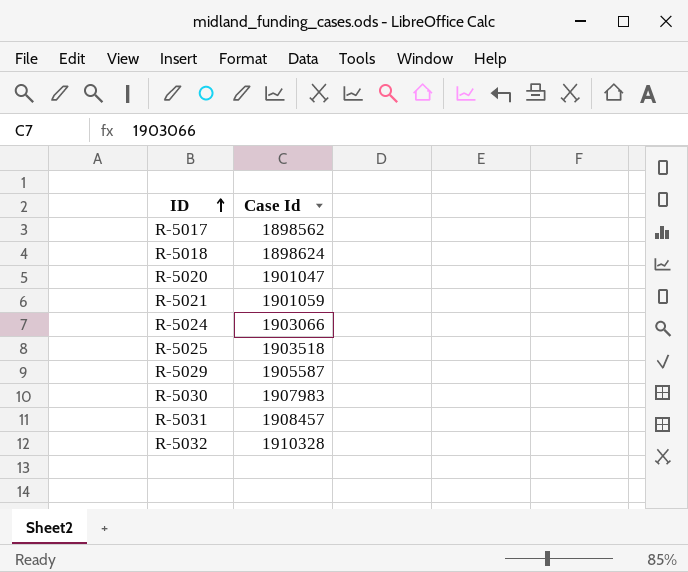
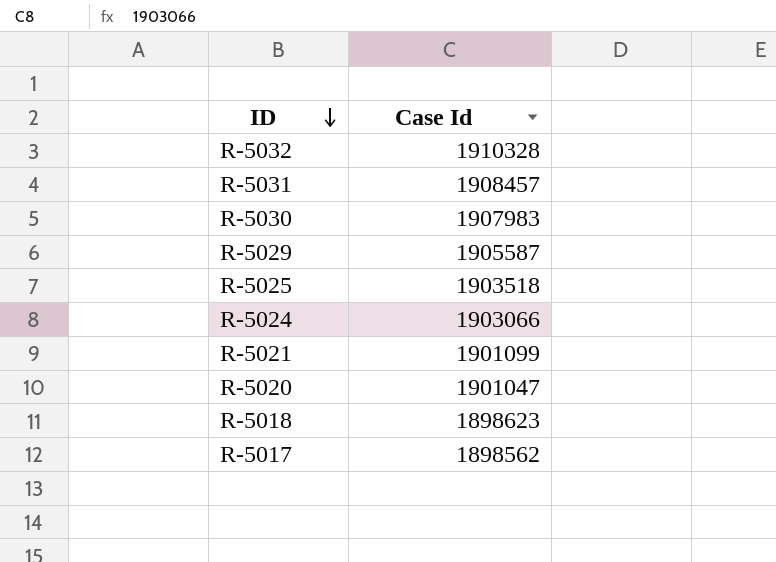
row order: ID ascending -> ID descending
R-5021 | Case Id: 1901059 -> 1901099
R-5018 | Case Id: 1898624 -> 1898623

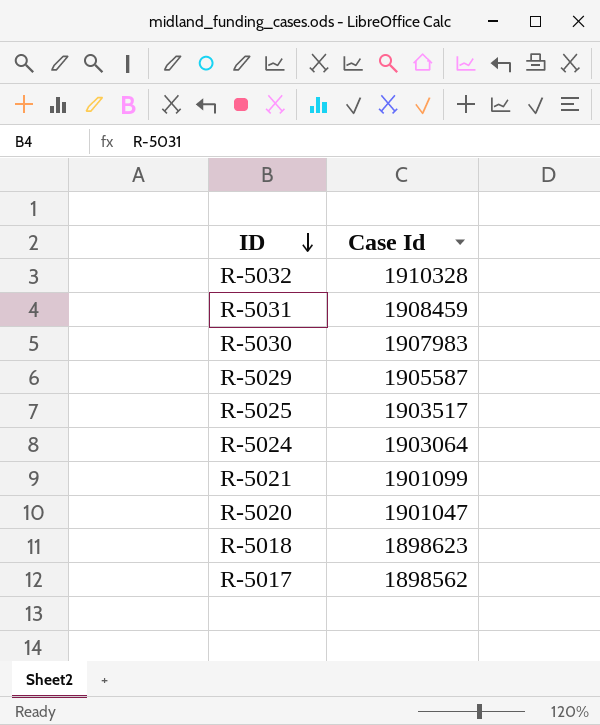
R-5031 | Case Id: 1908457 -> 1908459
R-5025 | Case Id: 1903518 -> 1903517
R-5024 | Case Id: 1903066 -> 1903064

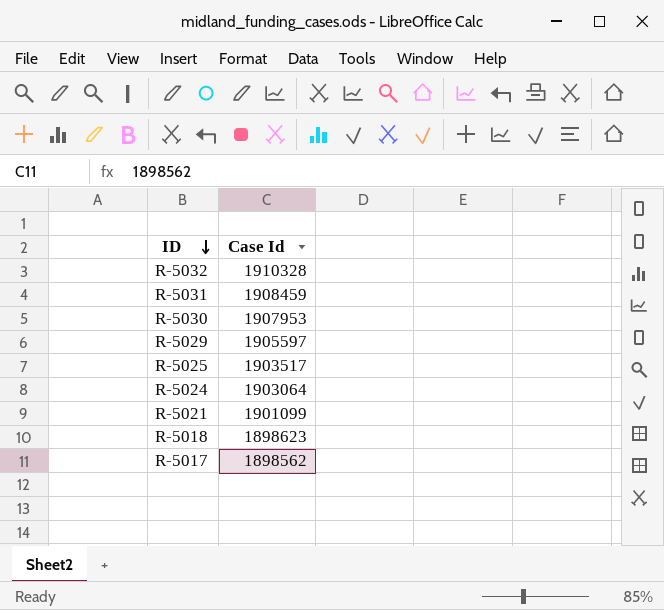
row R-5020: 1901047 -> none
R-5030 | Case Id: 1907983 -> 1907953
R-5029 | Case Id: 1905587 -> 1905597

